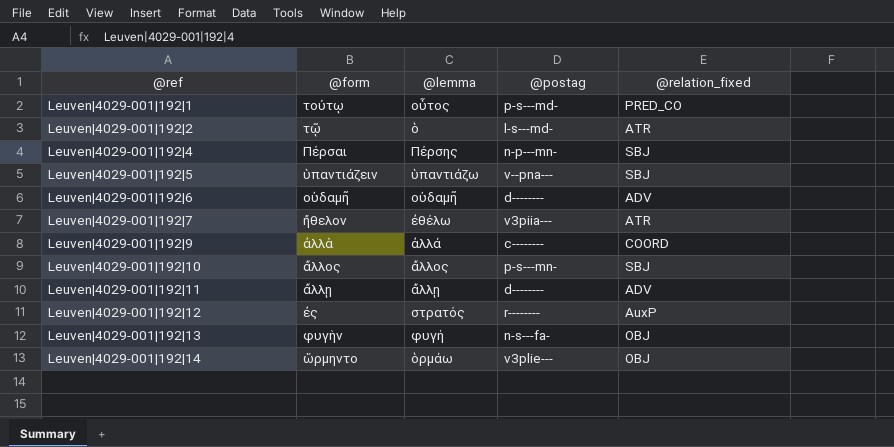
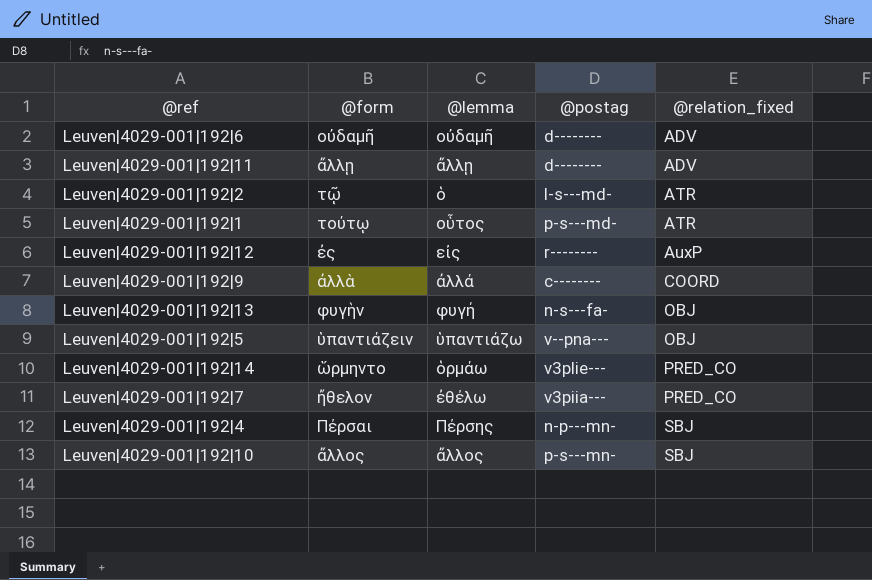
row order: @ref ascending -> @relation_fixed ascending
Leuven|4029-001|192|1 | @relation_fixed: PRED_CO -> ATR
Leuven|4029-001|192|12 | @lemma: στρατός -> εἰς
Leuven|4029-001|192|5 | @relation_fixed: SBJ -> OBJ
Leuven|4029-001|192|14 | @relation_fixed: OBJ -> PRED_CO
Leuven|4029-001|192|7 | @relation_fixed: ATR -> PRED_CO

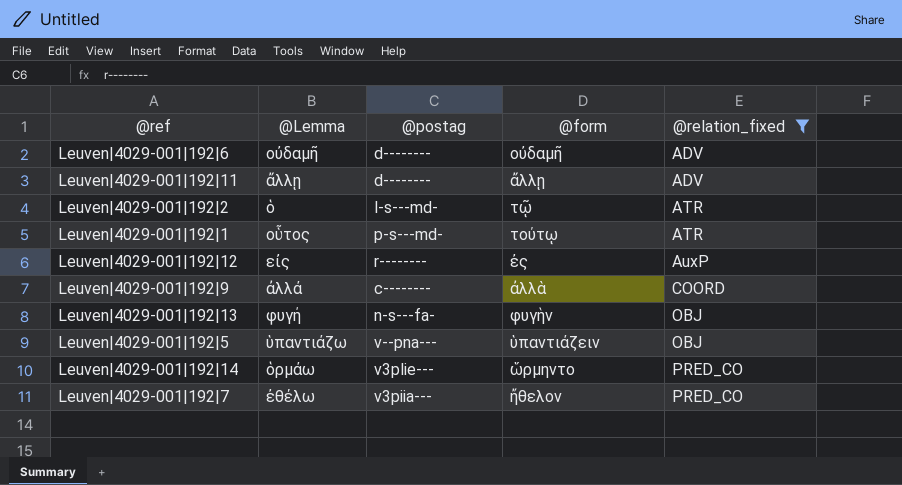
filter: none -> @relation_fixed != SBJ
column name: @lemma -> @Lemma
column @form | position: 2 -> 4

